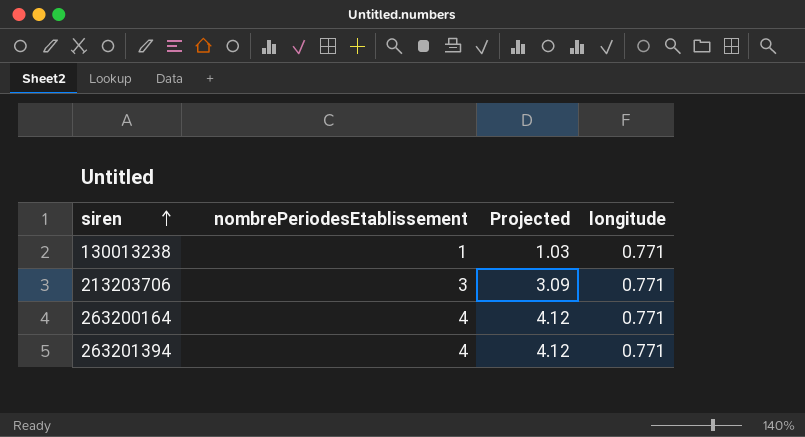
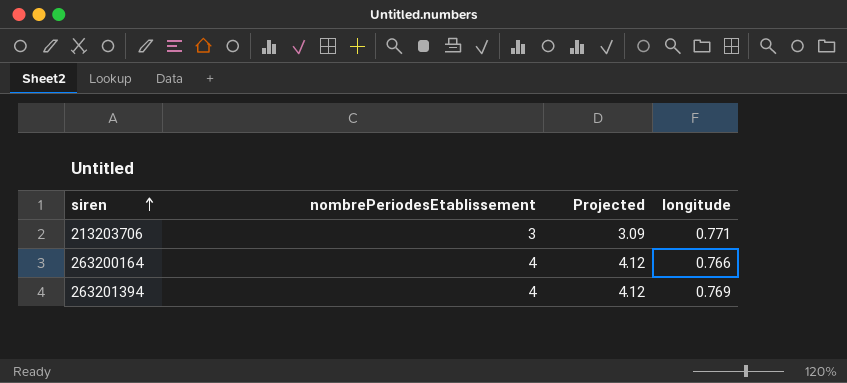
row 130013238: 1 | 1.03 | 0.771 -> none
263200164 | longitude: 0.771 -> 0.766
263201394 | longitude: 0.771 -> 0.769

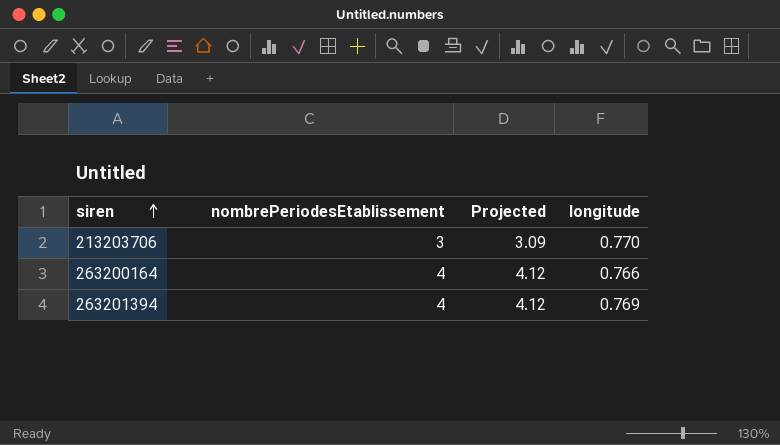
213203706 | longitude: 0.771 -> 0.770

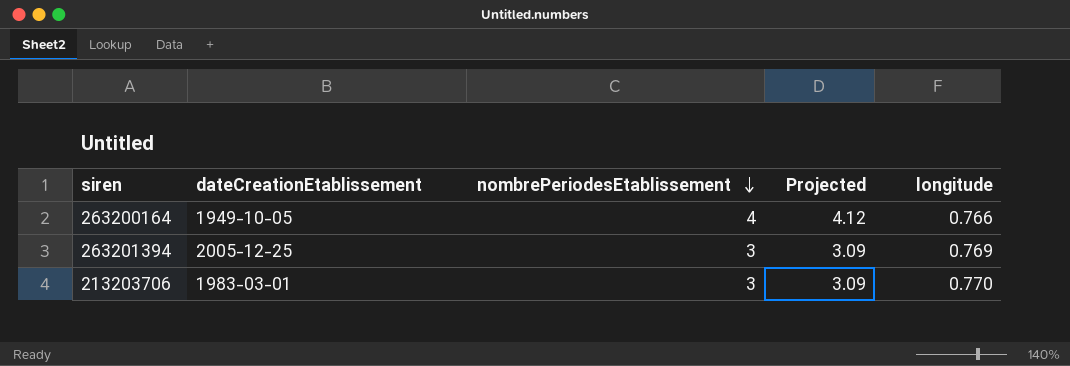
row order: siren ascending -> nombrePeriodesEtablissement descending
column dateCreationEtablissement | position: none -> 2
263201394 | nombrePeriodesEtablissement: 4 -> 3
263201394 | Projected: 4.12 -> 3.09

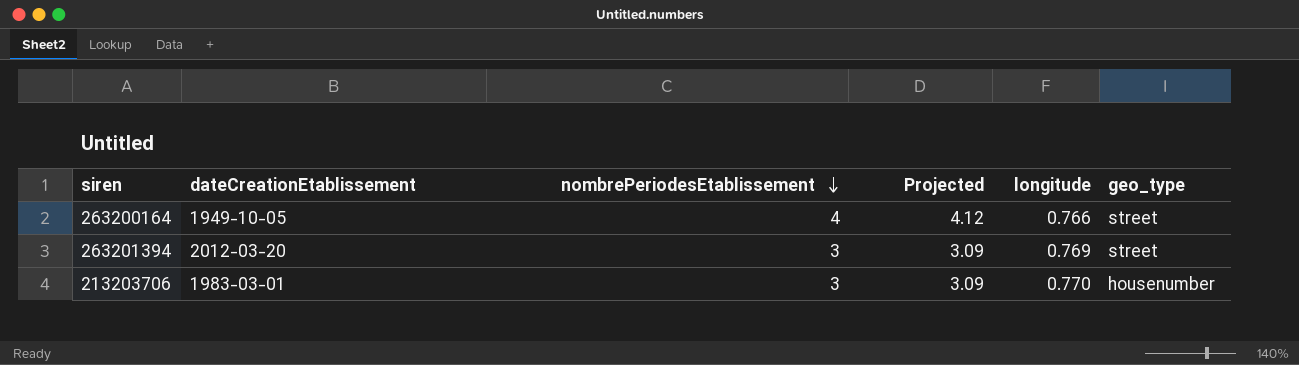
column geo_type | position: none -> 6
263201394 | dateCreationEtablissement: 2005-12-25 -> 2012-03-20

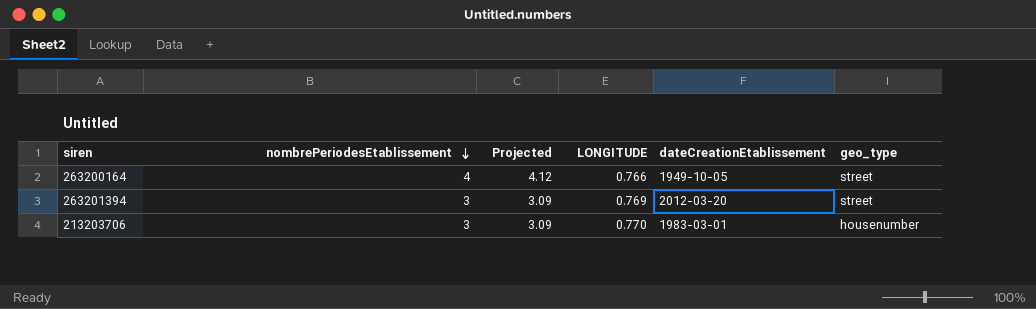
column name: longitude -> LONGITUDE
column dateCreationEtablissement | position: 2 -> 5

